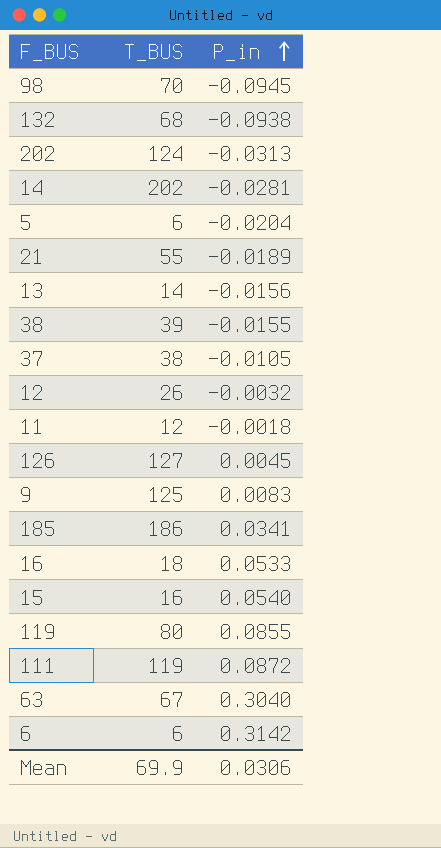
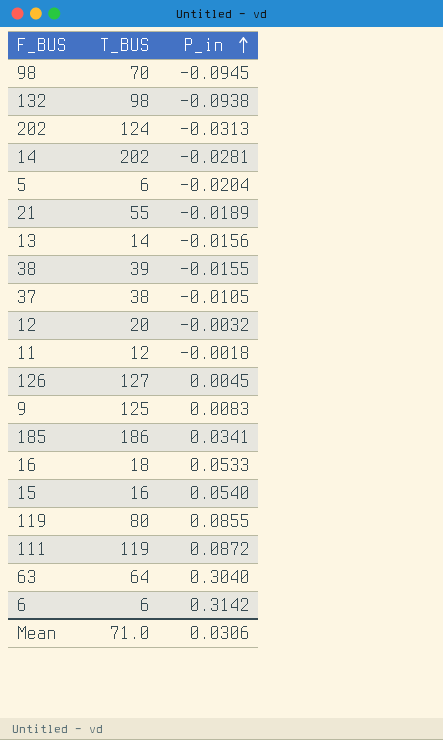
132 | T_BUS: 68 -> 98
12 | T_BUS: 26 -> 20
63 | T_BUS: 67 -> 64
Mean | T_BUS: 69.9 -> 71.0

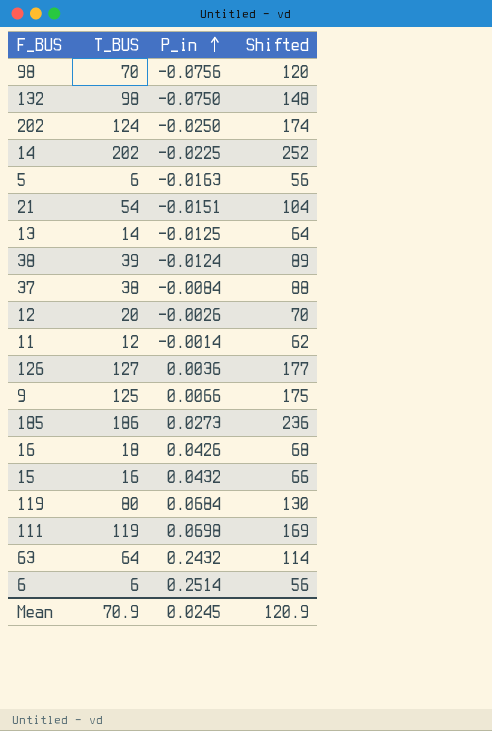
column Shifted | formula: none -> [T_BUS] + 50
98 | P_in: -0.0945 -> -0.0756
132 | P_in: -0.0938 -> -0.0750
202 | P_in: -0.0313 -> -0.0250
14 | P_in: -0.0281 -> -0.0225
5 | P_in: -0.0204 -> -0.0163
21 | T_BUS: 55 -> 54
21 | P_in: -0.0189 -> -0.0151
13 | P_in: -0.0156 -> -0.0125
38 | P_in: -0.0155 -> -0.0124
37 | P_in: -0.0105 -> -0.0084
12 | P_in: -0.0032 -> -0.0026
11 | P_in: -0.0018 -> -0.0014
126 | P_in: 0.0045 -> 0.0036
9 | P_in: 0.0083 -> 0.0066
185 | P_in: 0.0341 -> 0.0273
16 | P_in: 0.0533 -> 0.0426
15 | P_in: 0.0540 -> 0.0432
119 | P_in: 0.0855 -> 0.0684
111 | P_in: 0.0872 -> 0.0698
63 | P_in: 0.3040 -> 0.2432
6 | P_in: 0.3142 -> 0.2514
Mean | T_BUS: 71.0 -> 70.9
Mean | P_in: 0.0306 -> 0.0245

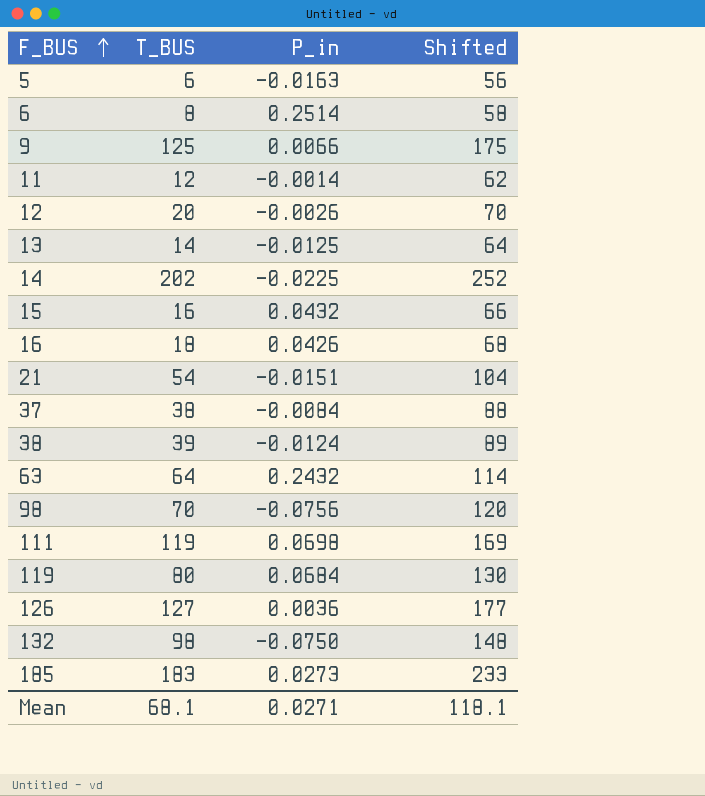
row order: P_in ascending -> F_BUS ascending
row 202: 124 | -0.0250 | 174 -> none
6 | T_BUS: 6 -> 8
6 | Shifted: 56 -> 58
185 | T_BUS: 186 -> 183
185 | Shifted: 236 -> 233
Mean | T_BUS: 70.9 -> 68.1
Mean | P_in: 0.0245 -> 0.0271
Mean | Shifted: 120.9 -> 118.1

